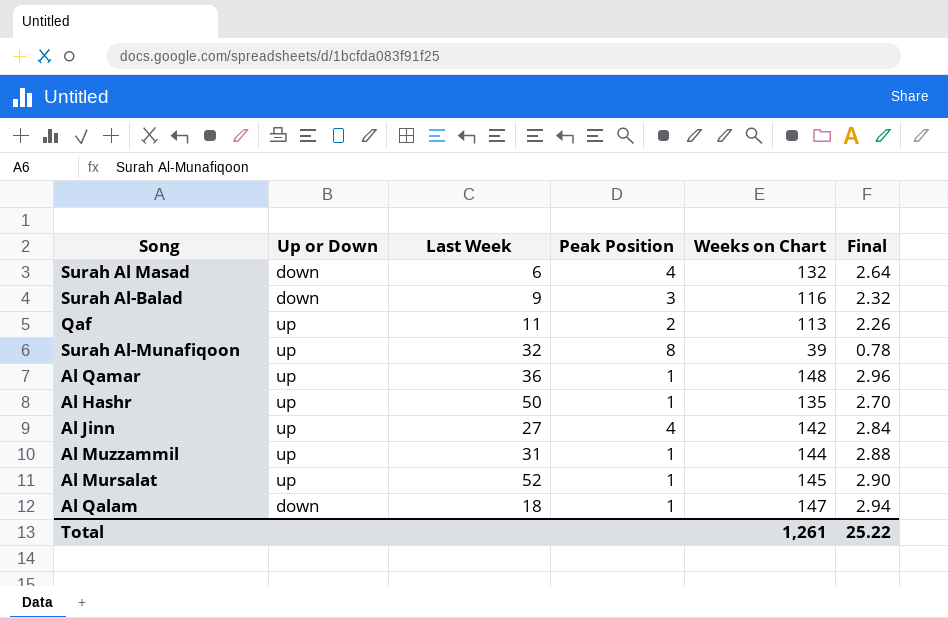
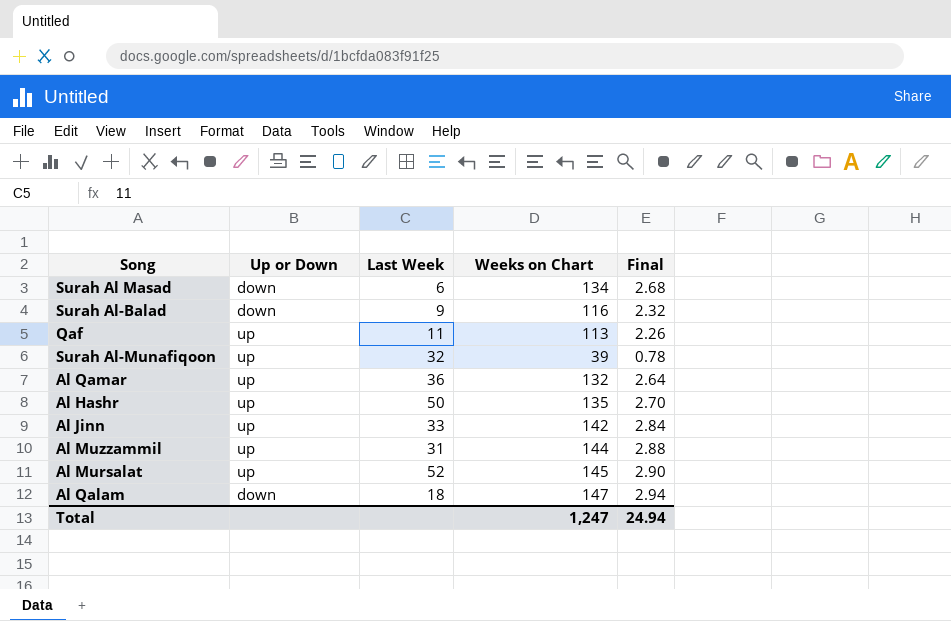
column Peak Position | position: 4 -> none
Surah Al Masad | Weeks on Chart: 132 -> 134
Surah Al Masad | Final: 2.64 -> 2.68
Al Qamar | Weeks on Chart: 148 -> 132
Al Qamar | Final: 2.96 -> 2.64
Al Jinn | Last Week: 27 -> 33
Total | Weeks on Chart: 1,261 -> 1,247
Total | Final: 25.22 -> 24.94

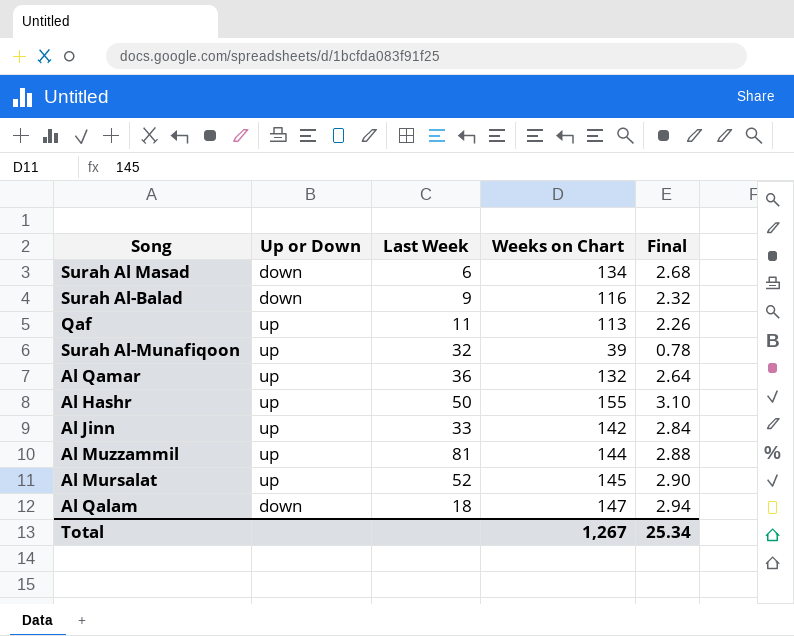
Al Hashr | Weeks on Chart: 135 -> 155
Al Hashr | Final: 2.70 -> 3.10
Al Muzzammil | Last Week: 31 -> 81
Total | Weeks on Chart: 1,247 -> 1,267
Total | Final: 24.94 -> 25.34

